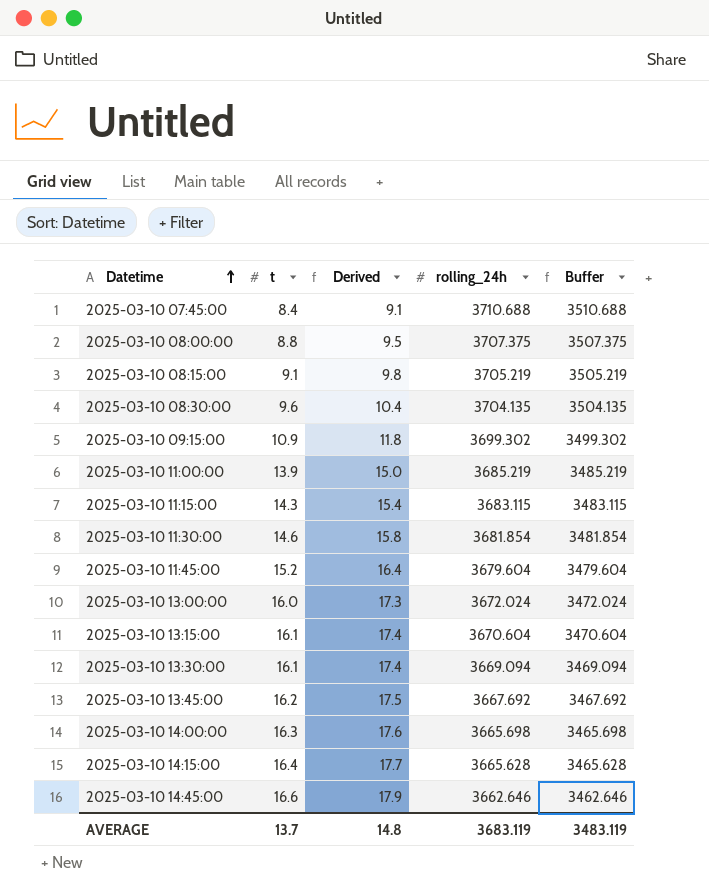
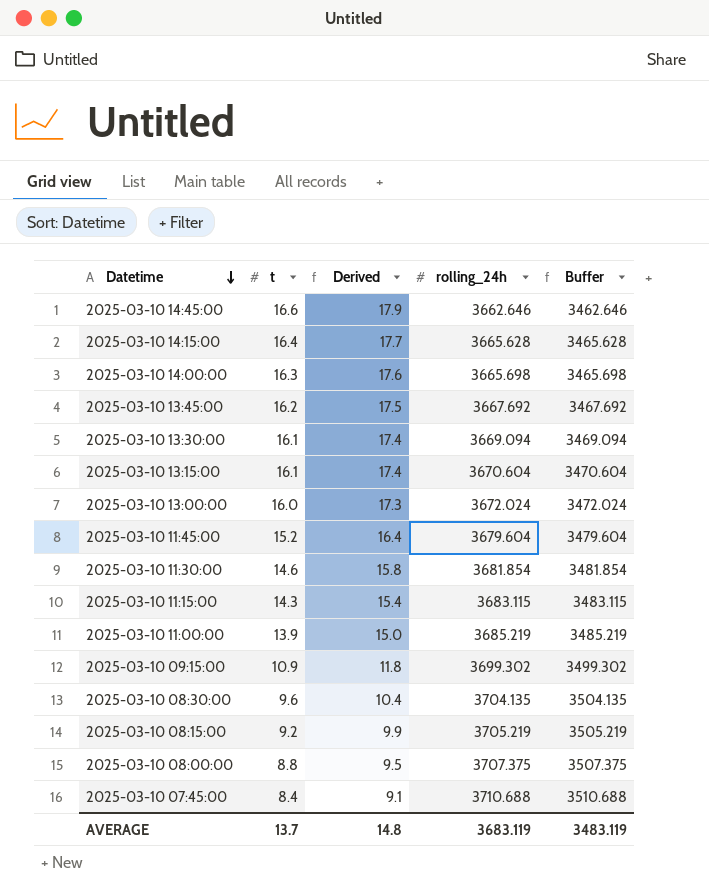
row order: Datetime ascending -> Datetime descending
2025-03-10 08:15:00 | t: 9.1 -> 9.2
2025-03-10 08:15:00 | Derived: 9.8 -> 9.9

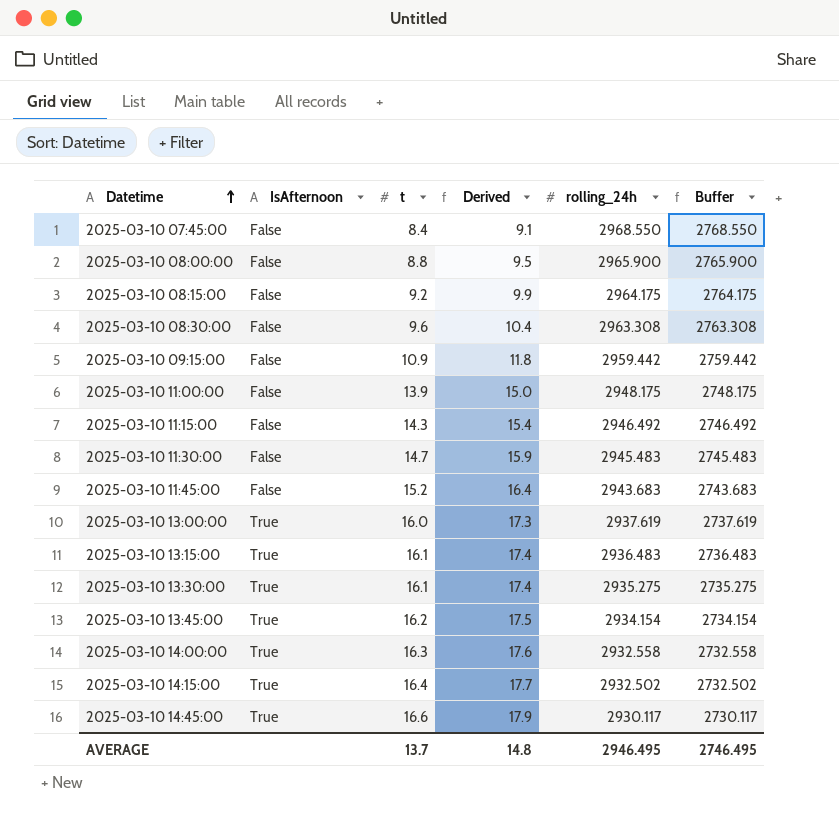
row order: Datetime descending -> Datetime ascending
column IsAfternoon | position: none -> 2
2025-03-10 07:45:00 | rolling_24h: 3710.688 -> 2968.550
2025-03-10 07:45:00 | Buffer: 3510.688 -> 2768.550
2025-03-10 08:00:00 | rolling_24h: 3707.375 -> 2965.900
2025-03-10 08:00:00 | Buffer: 3507.375 -> 2765.900
2025-03-10 08:15:00 | rolling_24h: 3705.219 -> 2964.175
2025-03-10 08:15:00 | Buffer: 3505.219 -> 2764.175
2025-03-10 08:30:00 | rolling_24h: 3704.135 -> 2963.308
2025-03-10 08:30:00 | Buffer: 3504.135 -> 2763.308
2025-03-10 09:15:00 | rolling_24h: 3699.302 -> 2959.442
2025-03-10 09:15:00 | Buffer: 3499.302 -> 2759.442
2025-03-10 11:00:00 | rolling_24h: 3685.219 -> 2948.175
2025-03-10 11:00:00 | Buffer: 3485.219 -> 2748.175
2025-03-10 11:15:00 | rolling_24h: 3683.115 -> 2946.492
2025-03-10 11:15:00 | Buffer: 3483.115 -> 2746.492
2025-03-10 11:30:00 | t: 14.6 -> 14.7
2025-03-10 11:30:00 | Derived: 15.8 -> 15.9
2025-03-10 11:30:00 | rolling_24h: 3681.854 -> 2945.483
2025-03-10 11:30:00 | Buffer: 3481.854 -> 2745.483
2025-03-10 11:45:00 | rolling_24h: 3679.604 -> 2943.683
2025-03-10 11:45:00 | Buffer: 3479.604 -> 2743.683
2025-03-10 13:00:00 | rolling_24h: 3672.024 -> 2937.619
2025-03-10 13:00:00 | Buffer: 3472.024 -> 2737.619
2025-03-10 13:15:00 | rolling_24h: 3670.604 -> 2936.483
2025-03-10 13:15:00 | Buffer: 3470.604 -> 2736.483
2025-03-10 13:30:00 | rolling_24h: 3669.094 -> 2935.275
2025-03-10 13:30:00 | Buffer: 3469.094 -> 2735.275
2025-03-10 13:45:00 | rolling_24h: 3667.692 -> 2934.154
2025-03-10 13:45:00 | Buffer: 3467.692 -> 2734.154
2025-03-10 14:00:00 | rolling_24h: 3665.698 -> 2932.558
2025-03-10 14:00:00 | Buffer: 3465.698 -> 2732.558
2025-03-10 14:15:00 | rolling_24h: 3665.628 -> 2932.502
2025-03-10 14:15:00 | Buffer: 3465.628 -> 2732.502
2025-03-10 14:45:00 | rolling_24h: 3662.646 -> 2930.117
2025-03-10 14:45:00 | Buffer: 3462.646 -> 2730.117
AVERAGE | rolling_24h: 3683.119 -> 2946.495
AVERAGE | Buffer: 3483.119 -> 2746.495

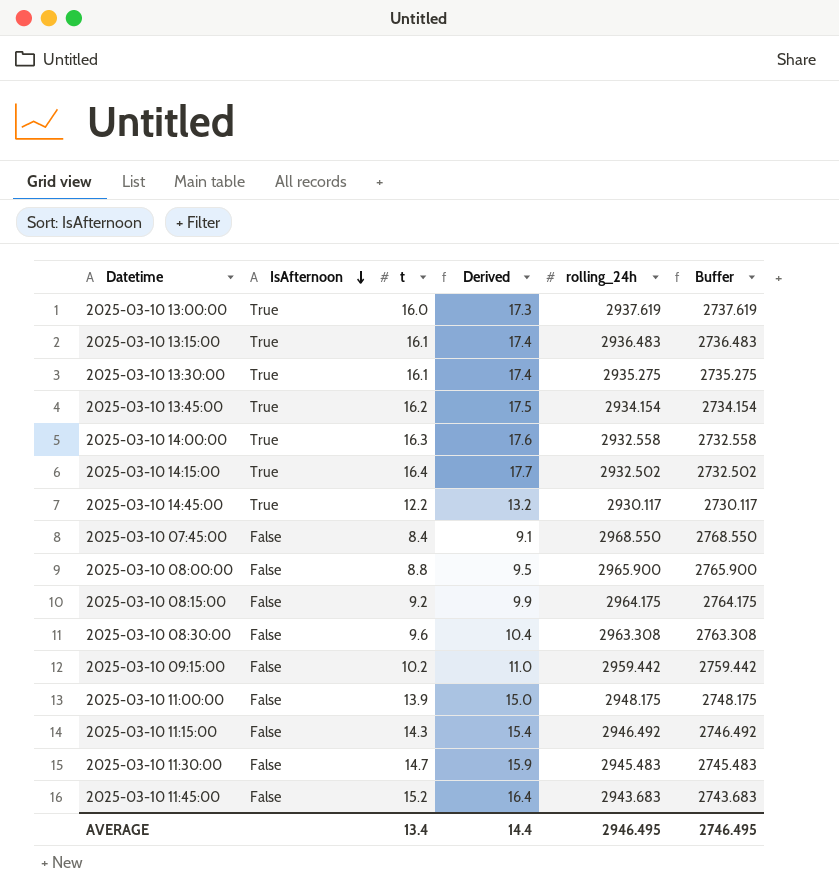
row order: Datetime ascending -> IsAfternoon descending
2025-03-10 14:45:00 | t: 16.6 -> 12.2
2025-03-10 14:45:00 | Derived: 17.9 -> 13.2
2025-03-10 09:15:00 | t: 10.9 -> 10.2
2025-03-10 09:15:00 | Derived: 11.8 -> 11.0
AVERAGE | t: 13.7 -> 13.4
AVERAGE | Derived: 14.8 -> 14.4

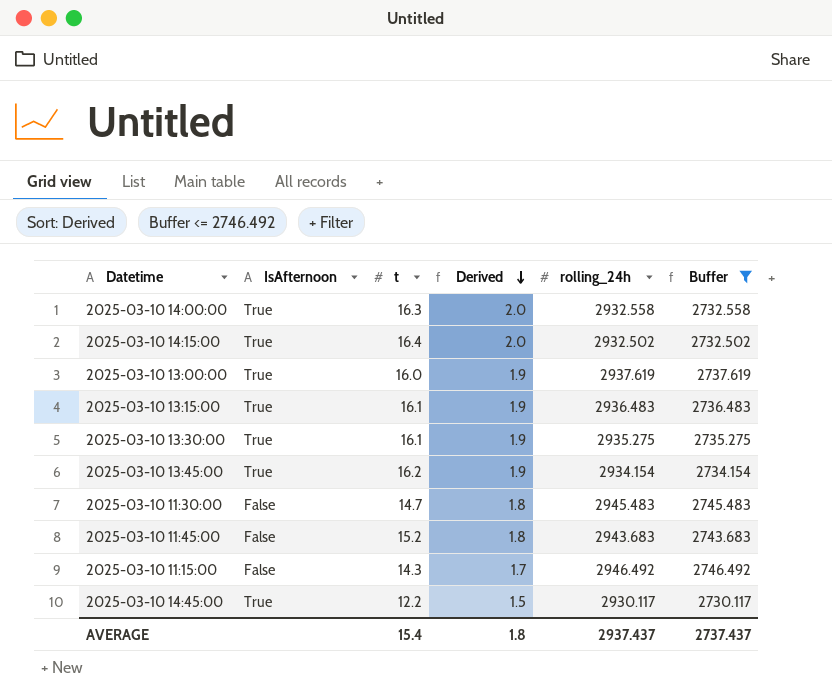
filter: none -> Buffer <= 2746.492
row order: IsAfternoon descending -> Derived descending
column Derived | formula: [t] * 1.08 -> [t] * 0.12
AVERAGE | t: 13.4 -> 15.4
AVERAGE | Derived: 14.4 -> 1.8
AVERAGE | rolling_24h: 2946.495 -> 2937.437
AVERAGE | Buffer: 2746.495 -> 2737.437

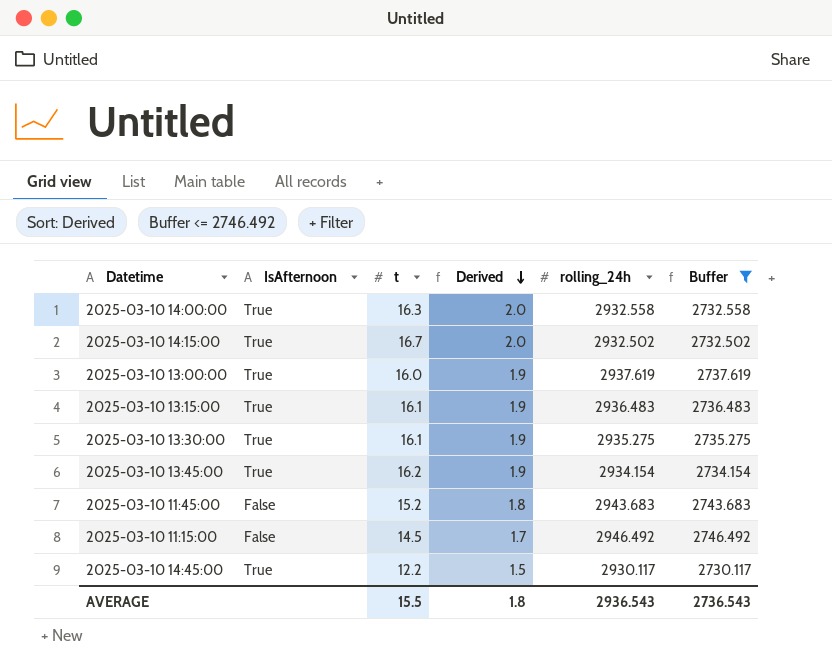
row 2025-03-10 11:30:00: False | 14.7 | 1.8 | 2945.483 | 2745.483 -> none
2025-03-10 14:15:00 | t: 16.4 -> 16.7
2025-03-10 11:15:00 | t: 14.3 -> 14.5
AVERAGE | t: 15.4 -> 15.5
AVERAGE | rolling_24h: 2937.437 -> 2936.543
AVERAGE | Buffer: 2737.437 -> 2736.543

